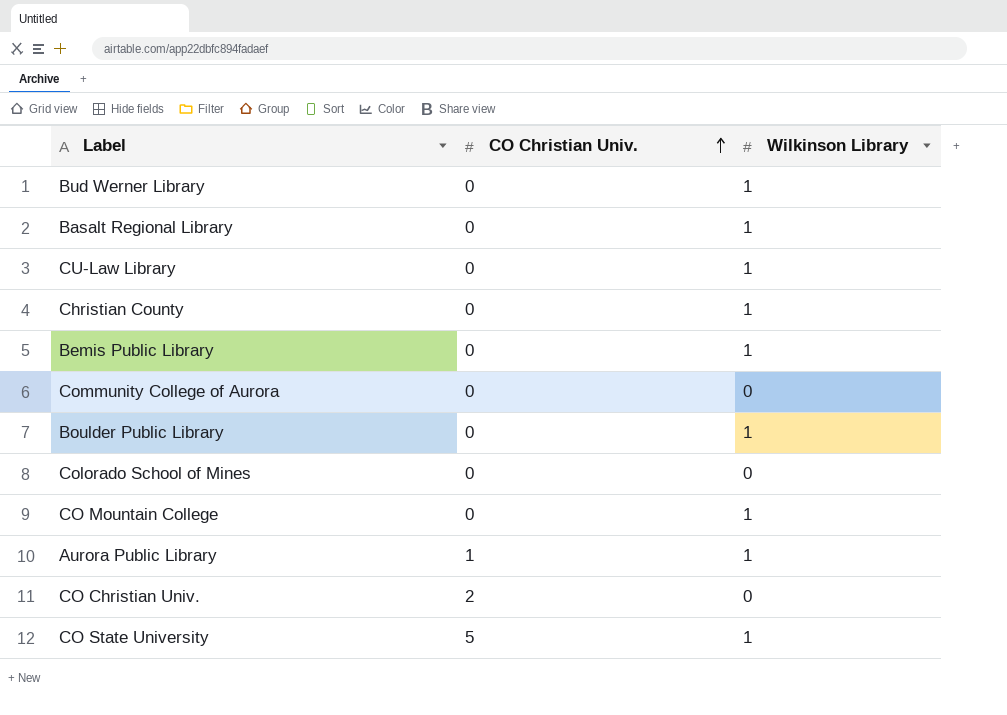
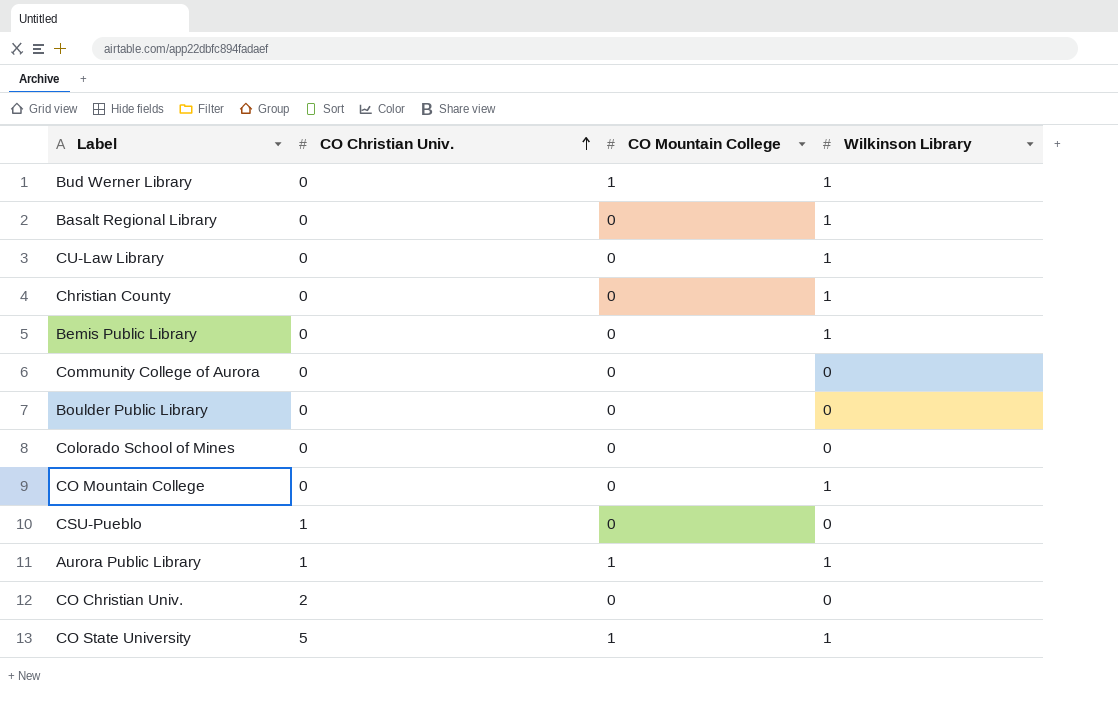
column CO Mountain College | position: none -> 3
Boulder Public Library | Wilkinson Library: 1 -> 0
row CSU-Pueblo: none -> 1 | 0 | 0

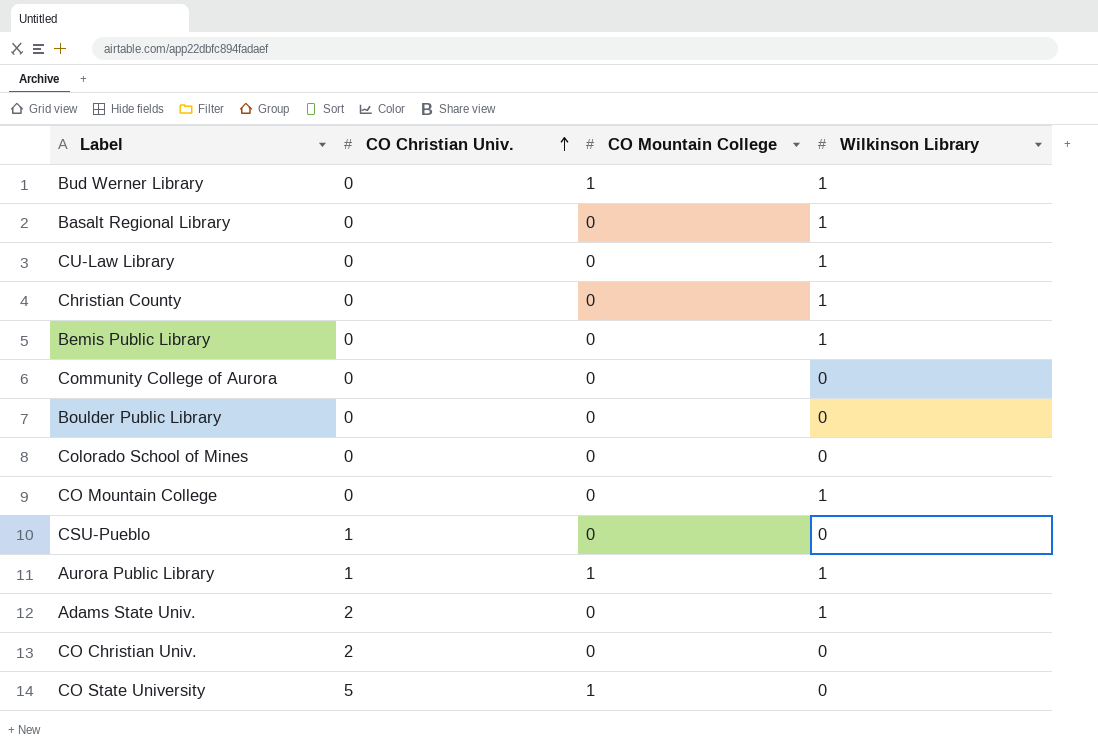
row Adams State Univ.: none -> 2 | 0 | 1
CO State University | Wilkinson Library: 1 -> 0

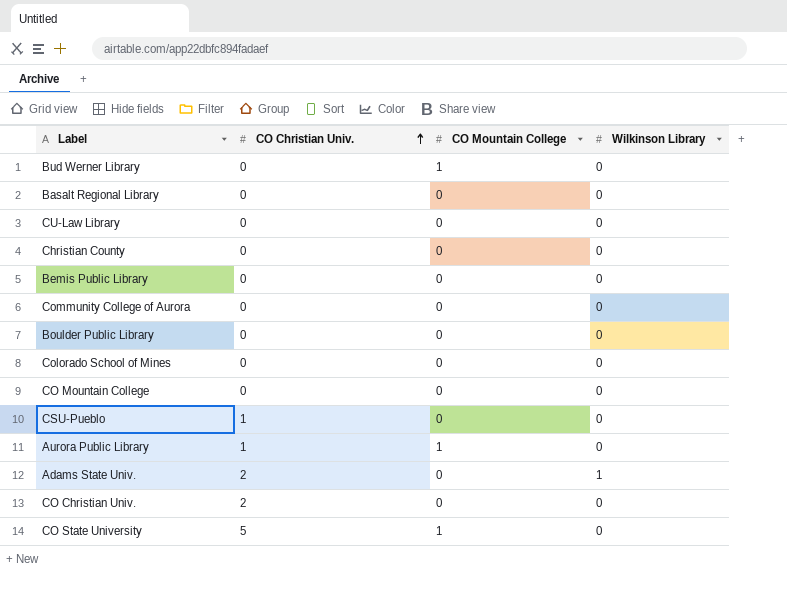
Bud Werner Library | Wilkinson Library: 1 -> 0
Basalt Regional Library | Wilkinson Library: 1 -> 0
CU-Law Library | Wilkinson Library: 1 -> 0
Christian County | Wilkinson Library: 1 -> 0
Bemis Public Library | Wilkinson Library: 1 -> 0
CO Mountain College | Wilkinson Library: 1 -> 0
Aurora Public Library | Wilkinson Library: 1 -> 0

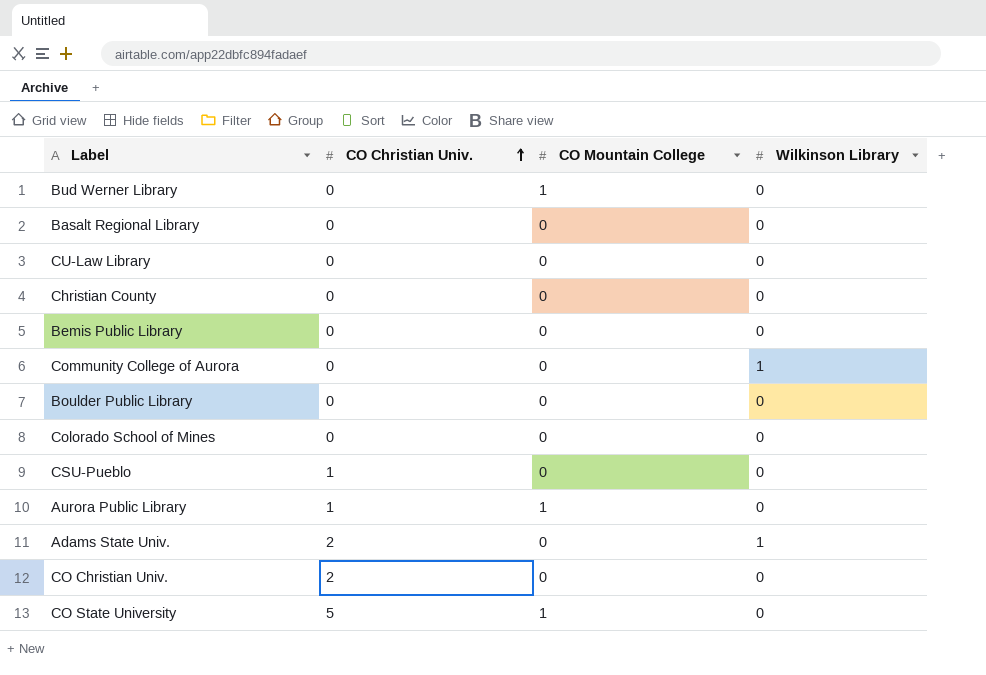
row CO Mountain College: 0 | 0 | 0 -> none
Community College of Aurora | Wilkinson Library: 0 -> 1

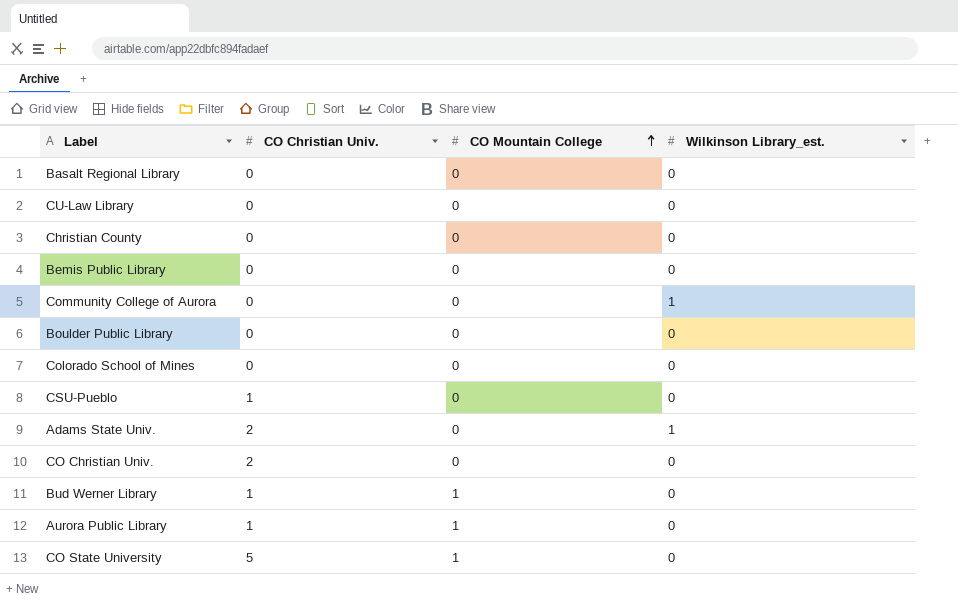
row order: CO Christian Univ. ascending -> CO Mountain College ascending
column name: Wilkinson Library -> Wilkinson Library_est.
Bud Werner Library | CO Christian Univ.: 0 -> 1

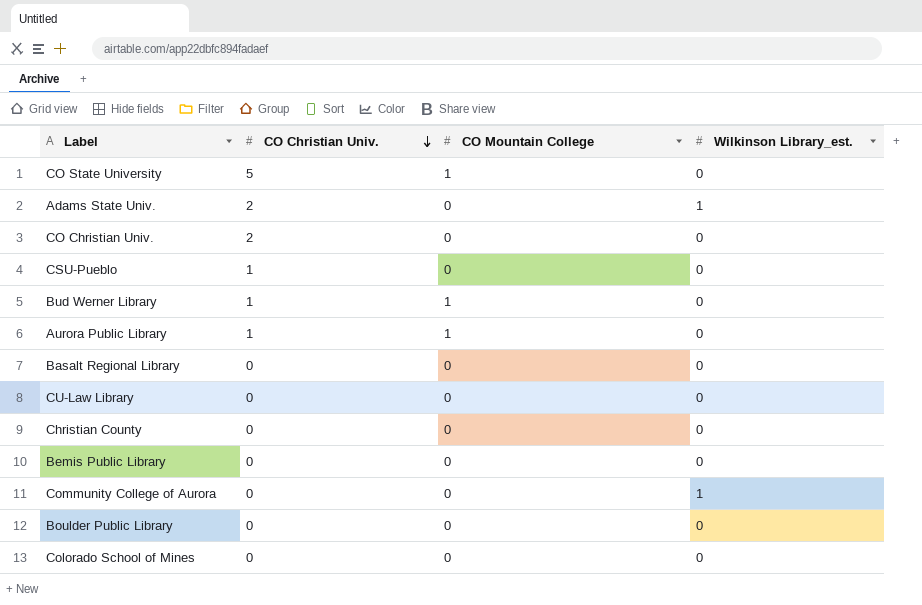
row order: CO Mountain College ascending -> CO Christian Univ. descending

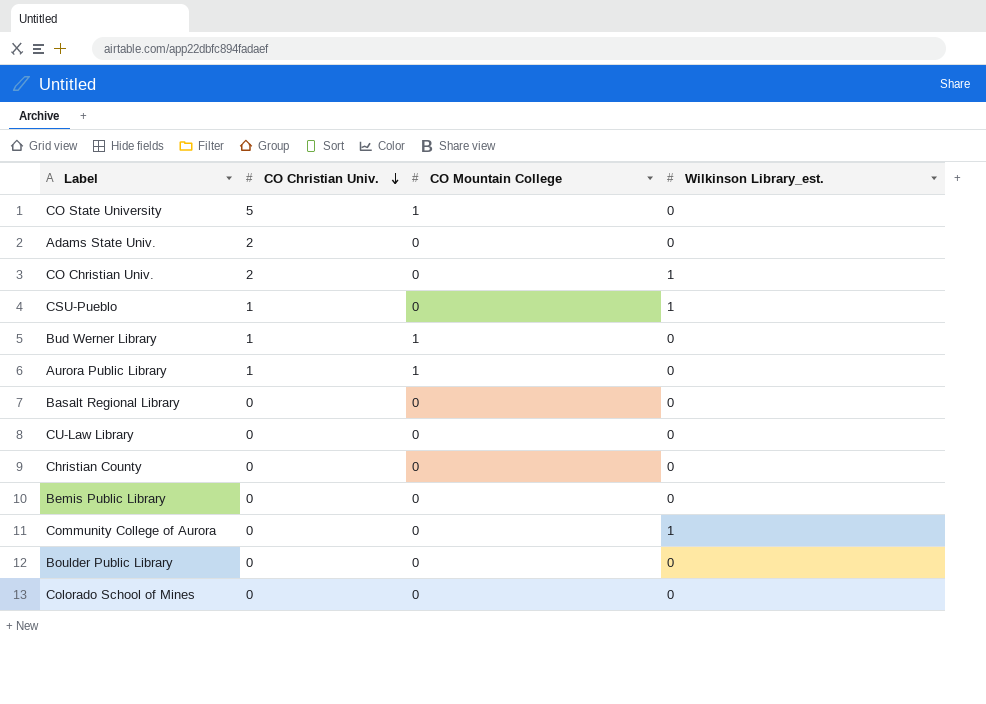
Adams State Univ. | Wilkinson Library_est.: 1 -> 0
CO Christian Univ. | Wilkinson Library_est.: 0 -> 1
CSU-Pueblo | Wilkinson Library_est.: 0 -> 1

